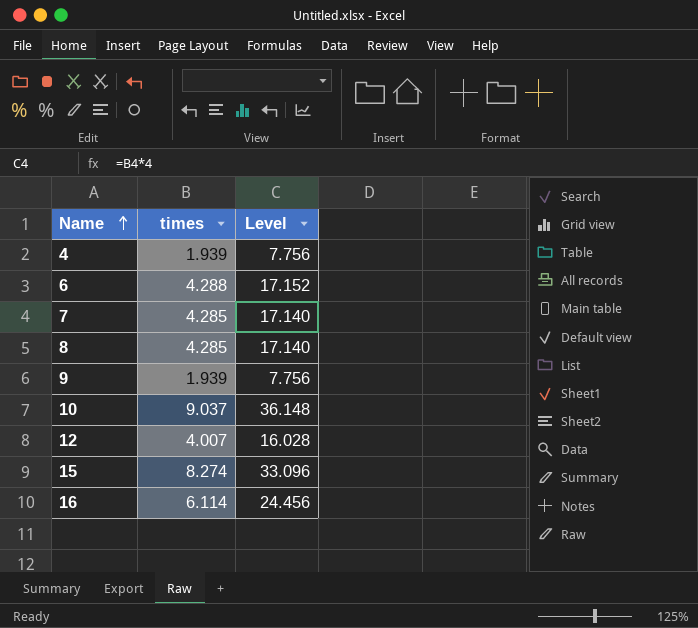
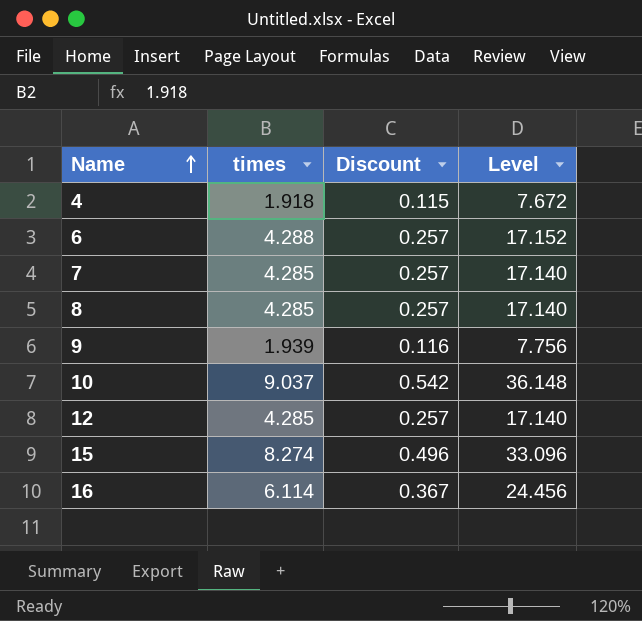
column Discount | formula: none -> [times] * 0.06
4 | times: 1.939 -> 1.918
4 | Level: 7.756 -> 7.672
12 | times: 4.007 -> 4.285
12 | Level: 16.028 -> 17.140

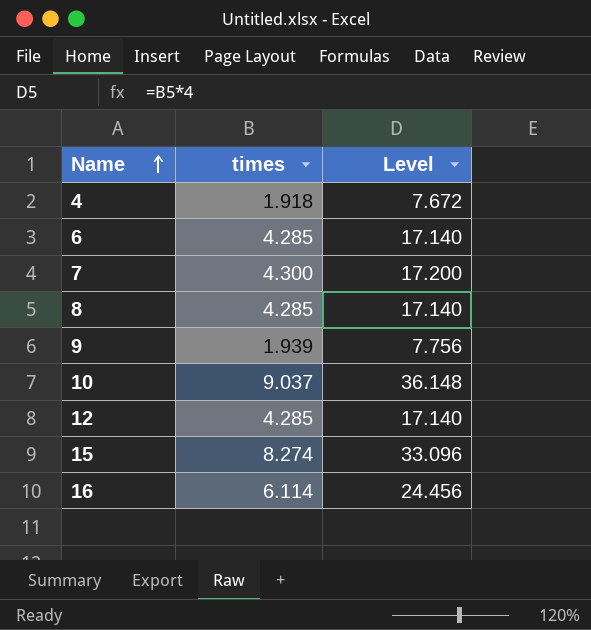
column Discount | formula: [times] * 0.06 -> none
6 | times: 4.288 -> 4.285
6 | Level: 17.152 -> 17.140
7 | times: 4.285 -> 4.300
7 | Level: 17.140 -> 17.200

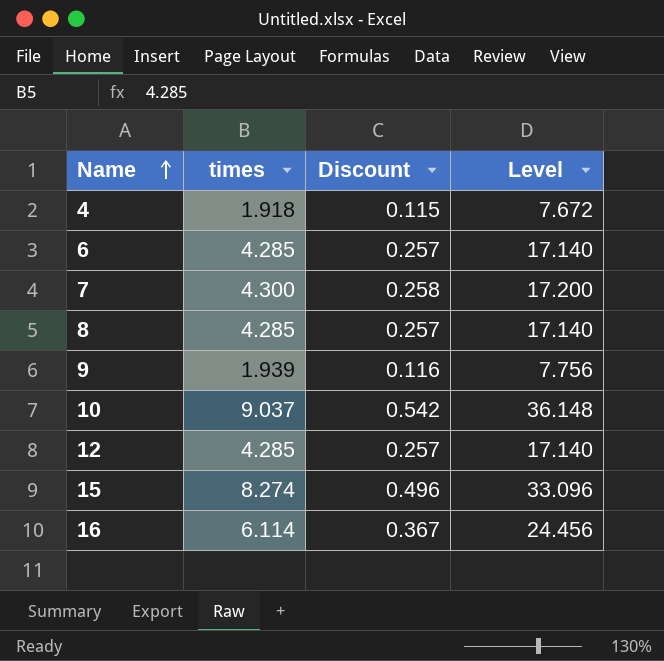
column Discount | formula: none -> [times] * 0.06

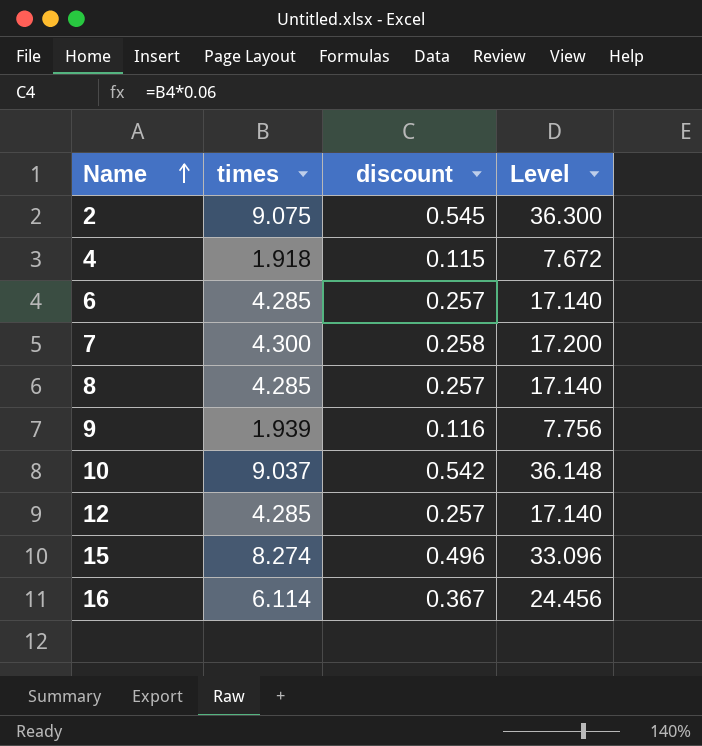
column name: Discount -> discount
row 2: none -> 9.075 | 0.545 | 36.300

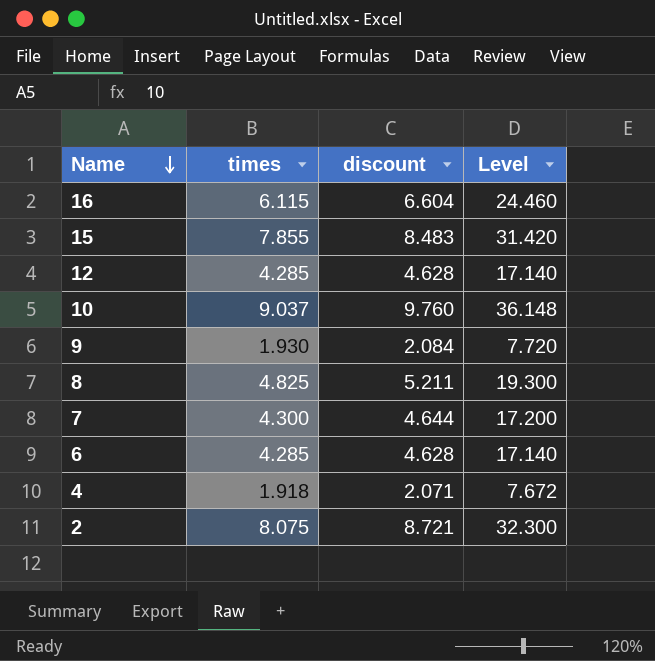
row order: Name ascending -> Name descending
column discount | formula: [times] * 0.06 -> [times] * 1.08
16 | times: 6.114 -> 6.115
16 | Level: 24.456 -> 24.460
15 | times: 8.274 -> 7.855
15 | Level: 33.096 -> 31.420
9 | times: 1.939 -> 1.930
9 | Level: 7.756 -> 7.720
8 | times: 4.285 -> 4.825
8 | Level: 17.140 -> 19.300
2 | times: 9.075 -> 8.075
2 | Level: 36.300 -> 32.300

